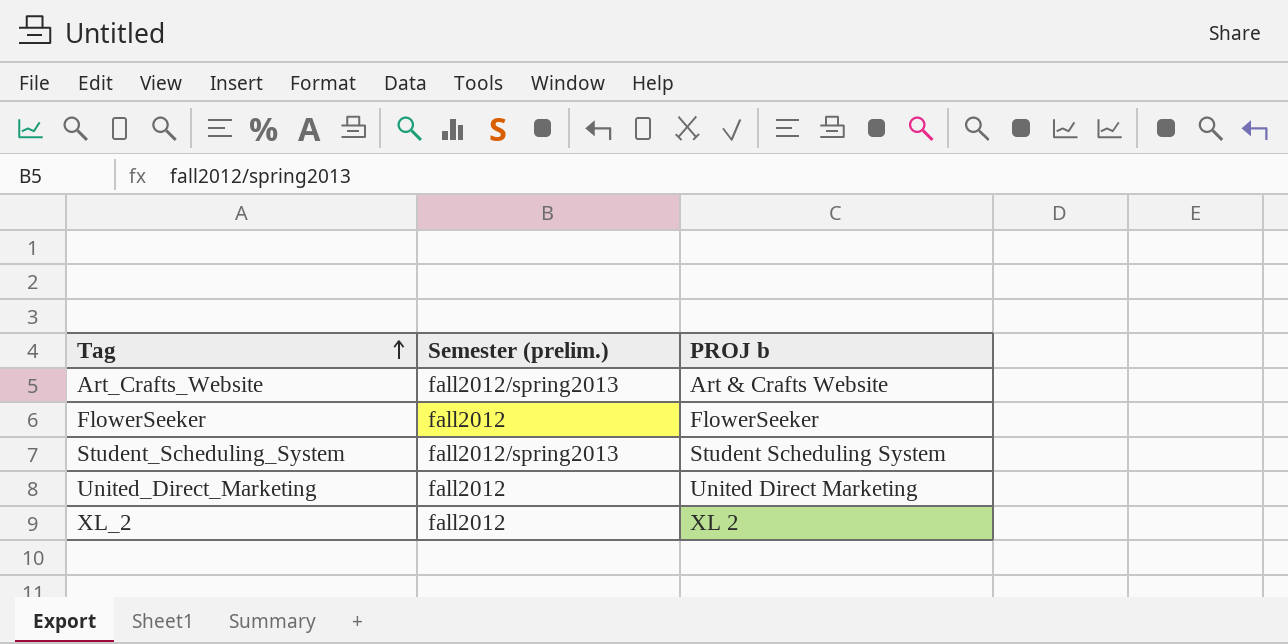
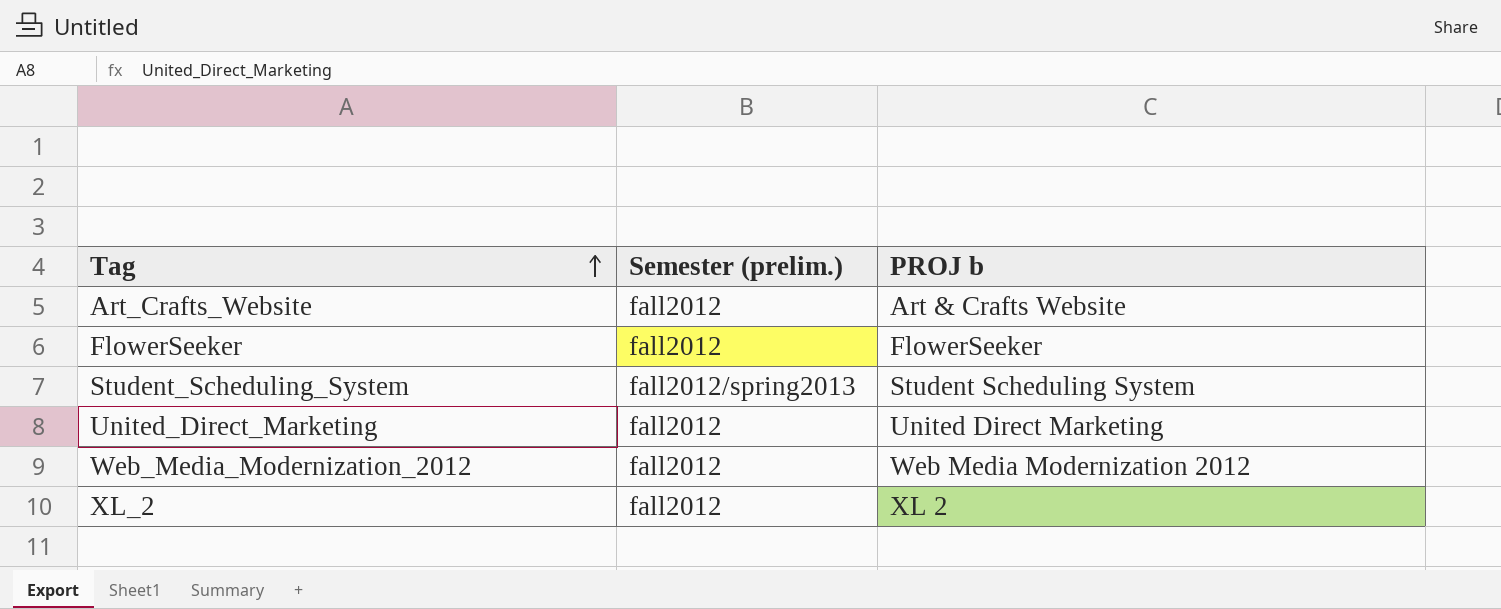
Art_Crafts_Website | Semester (prelim.): fall2012/spring2013 -> fall2012
row Web_Media_Modernization_2012: none -> fall2012 | Web Media Modernization 2012

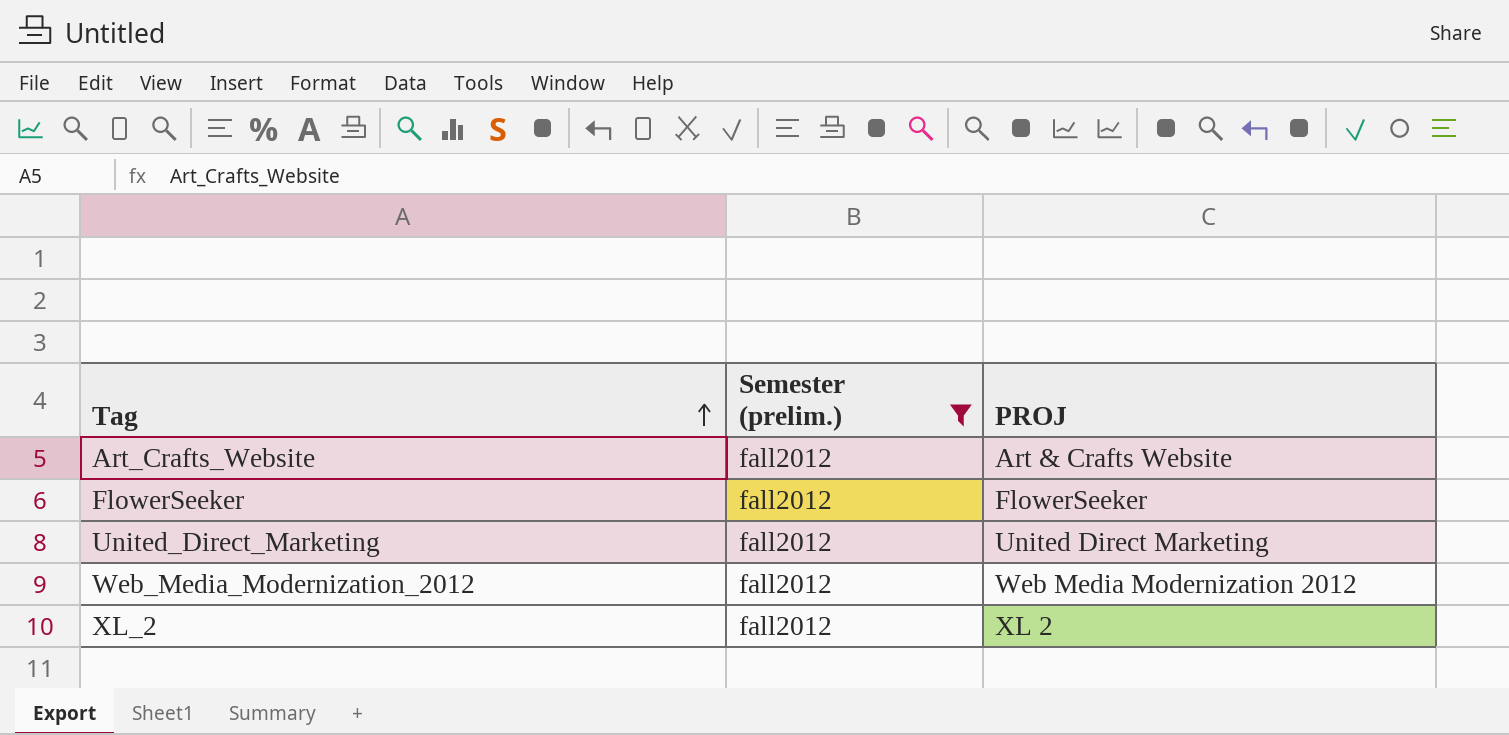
filter: none -> Semester (prelim.) = fall2012
column name: PROJ b -> PROJ

